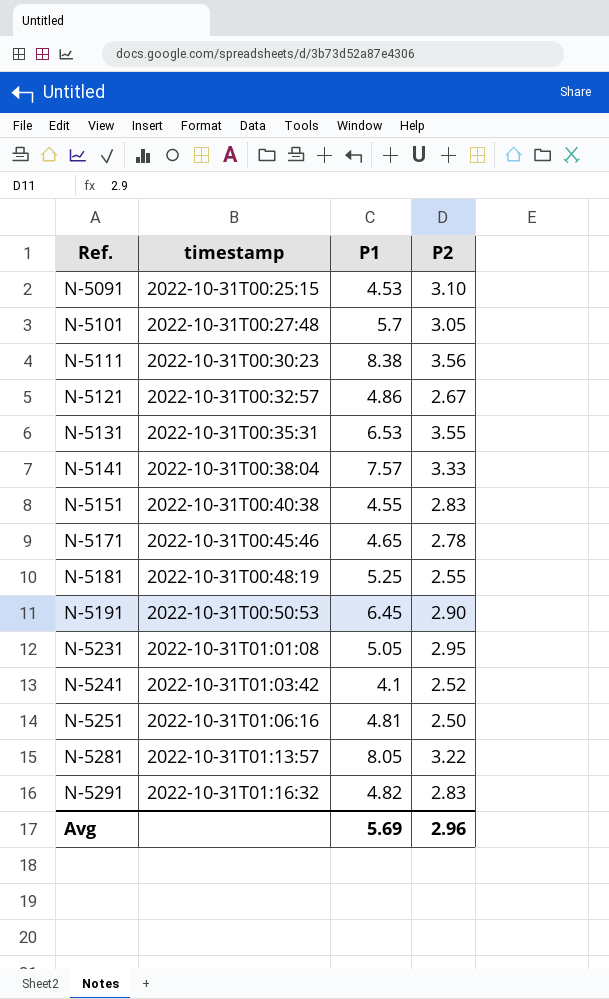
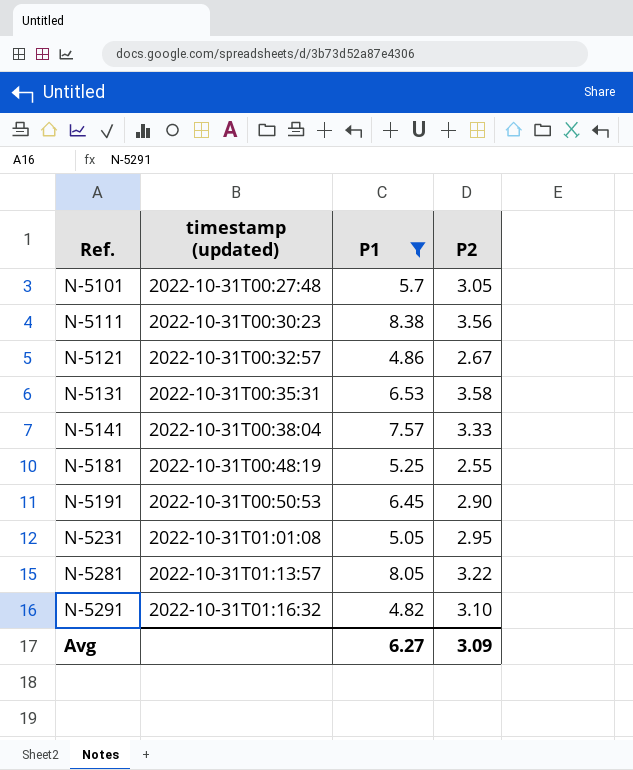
filter: none -> P1 >= 4.82
column name: timestamp -> timestamp (updated)
N-5131 | P2: 3.55 -> 3.58
N-5291 | P2: 2.83 -> 3.10
Avg | P1: 5.69 -> 6.27
Avg | P2: 2.96 -> 3.09

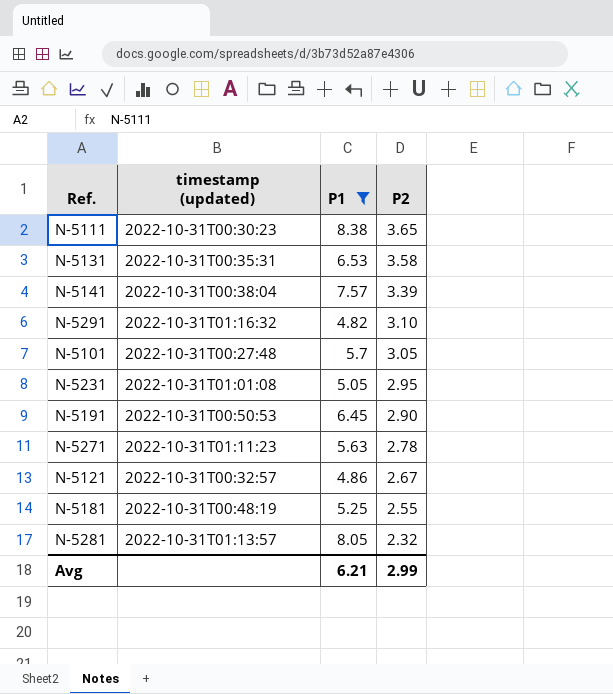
row order: Ref. ascending -> P2 descending
N-5111 | P2: 3.56 -> 3.65
N-5141 | P2: 3.33 -> 3.39
row N-5271: none -> 2022-10-31T01:11:23 | 5.63 | 2.78
N-5281 | P2: 3.22 -> 2.32
Avg | P1: 6.27 -> 6.21
Avg | P2: 3.09 -> 2.99

